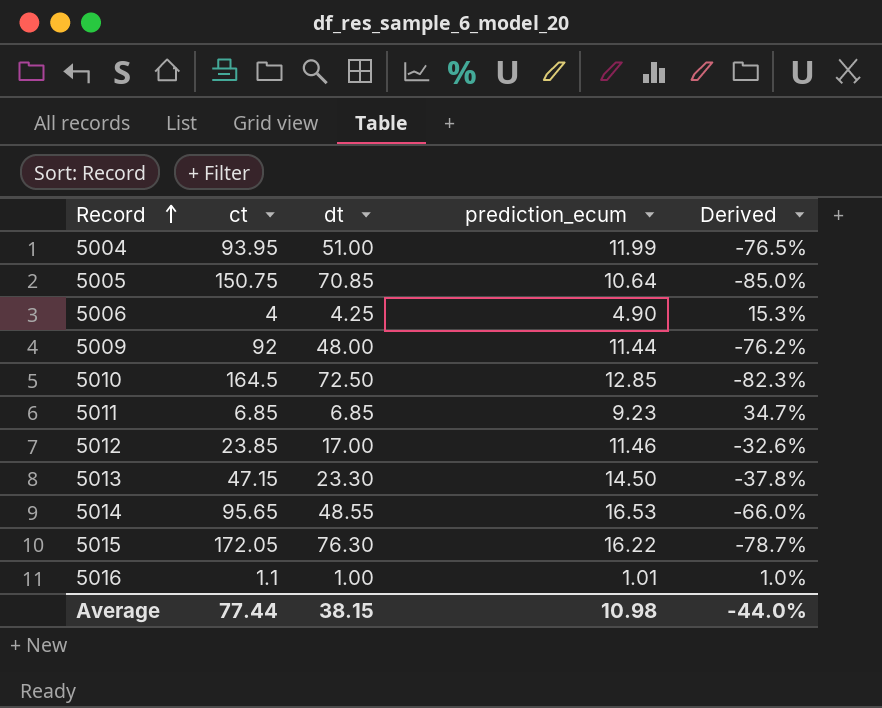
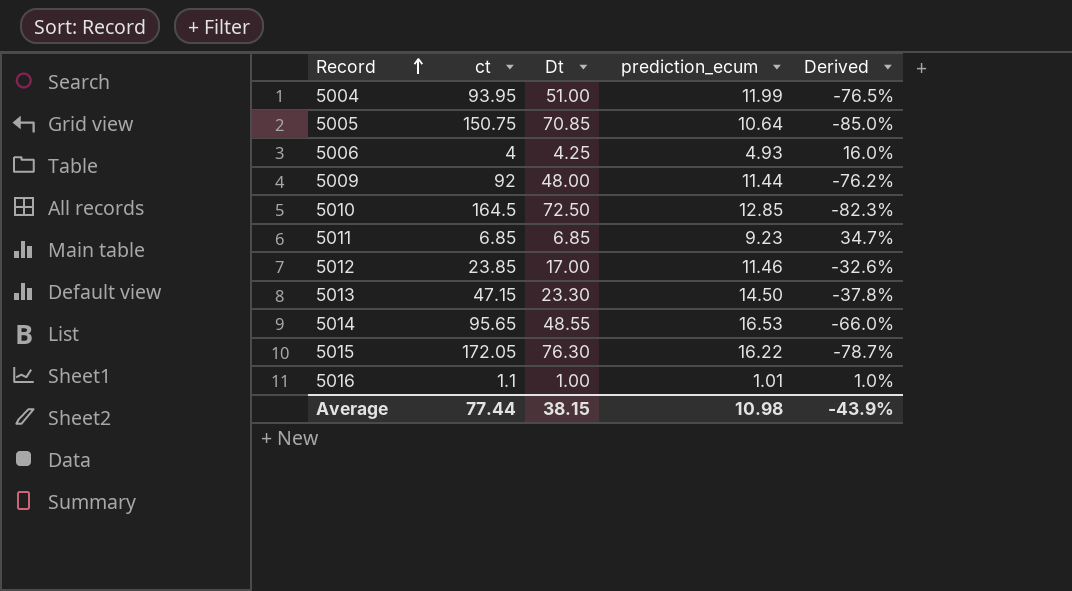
column name: dt -> Dt
5006 | prediction_ecum: 4.90 -> 4.93
5006 | Derived: 15.3% -> 16.0%
Average | Derived: -44.0% -> -43.9%

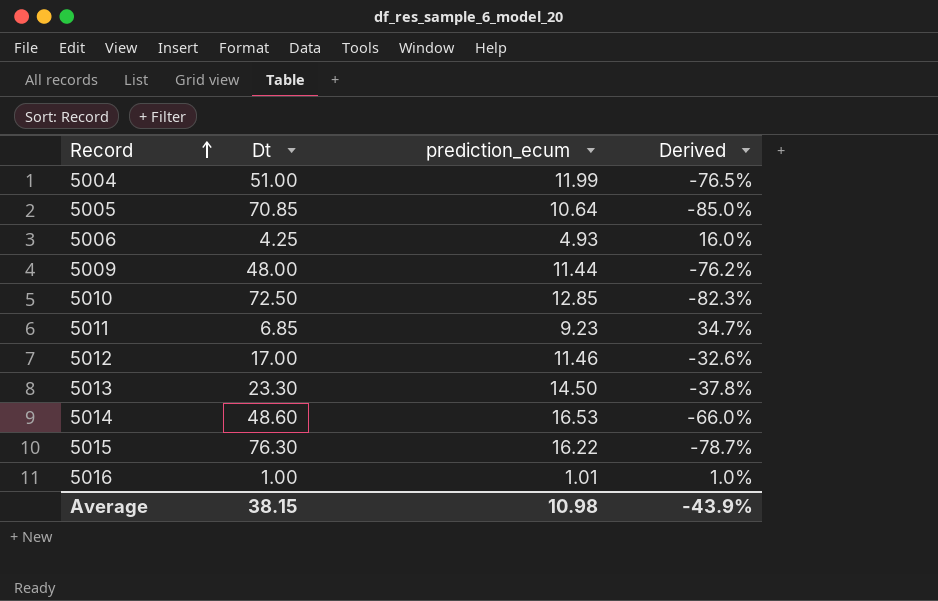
column ct | position: 2 -> none
5014 | Dt: 48.55 -> 48.60

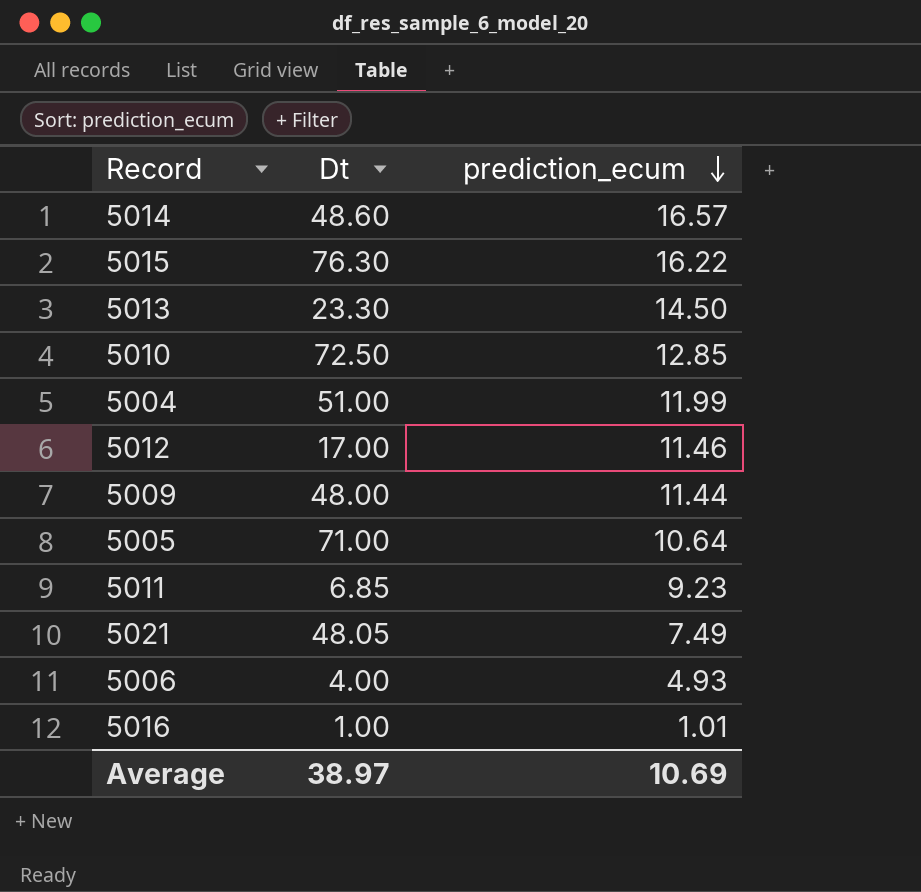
row order: Record ascending -> prediction_ecum descending
column Derived | formula: ([prediction_ecum] - [Dt]) / [Dt] -> none
5014 | prediction_ecum: 16.53 -> 16.57
5005 | Dt: 70.85 -> 71.00
row 5021: none -> 48.05 | 7.49
5006 | Dt: 4.25 -> 4.00
Average | Dt: 38.15 -> 38.97
Average | prediction_ecum: 10.98 -> 10.69

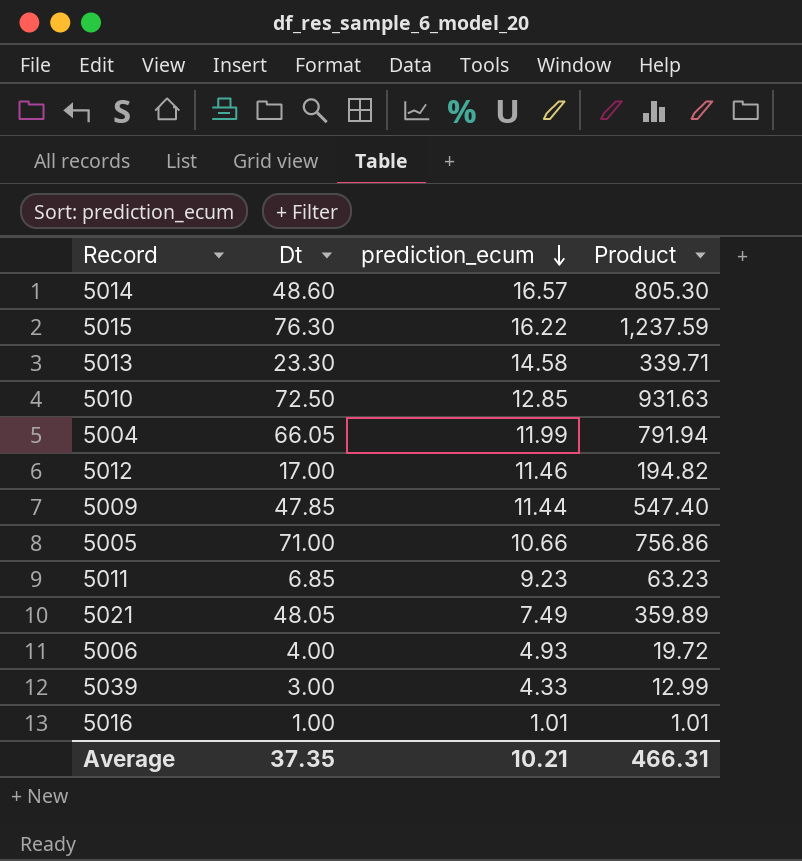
column Product | formula: none -> [Dt] * [prediction_ecum]
5013 | prediction_ecum: 14.50 -> 14.58
5004 | Dt: 51.00 -> 66.05
5009 | Dt: 48.00 -> 47.85
5005 | prediction_ecum: 10.64 -> 10.66
row 5039: none -> 3.00 | 4.33 | 12.99
Average | Dt: 38.97 -> 37.35
Average | prediction_ecum: 10.69 -> 10.21

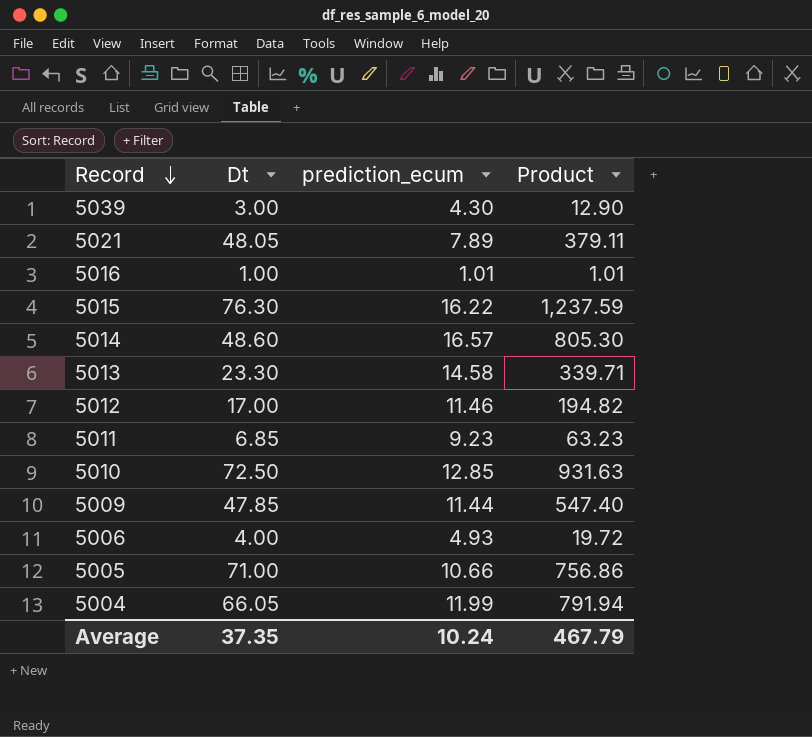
row order: prediction_ecum descending -> Record descending
5039 | prediction_ecum: 4.33 -> 4.30
5039 | Product: 12.99 -> 12.90
5021 | prediction_ecum: 7.49 -> 7.89
5021 | Product: 359.89 -> 379.11
Average | prediction_ecum: 10.21 -> 10.24
Average | Product: 466.31 -> 467.79

